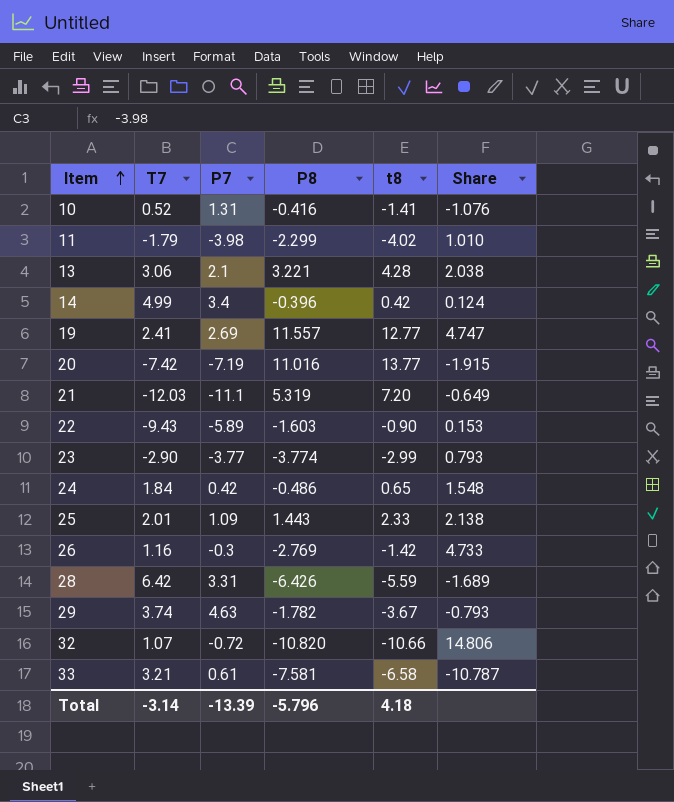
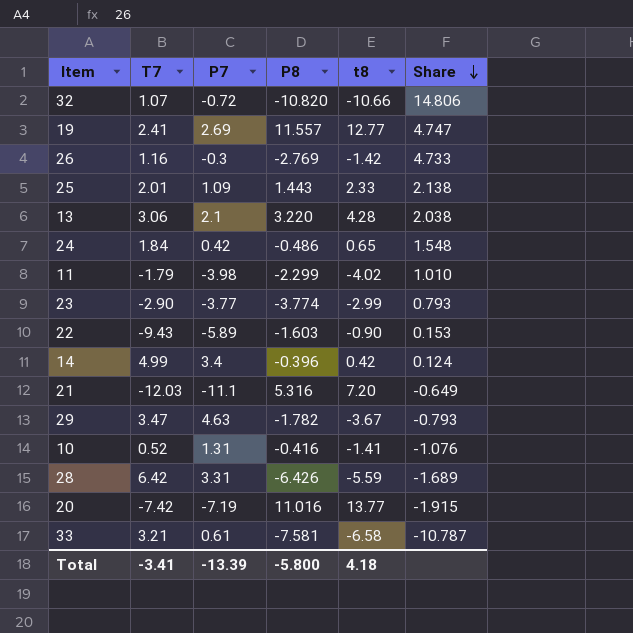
row order: Item ascending -> Share descending
13 | P8: 3.221 -> 3.220
21 | P8: 5.319 -> 5.316
29 | T7: 3.74 -> 3.47
Total | T7: -3.14 -> -3.41
Total | P8: -5.796 -> -5.800

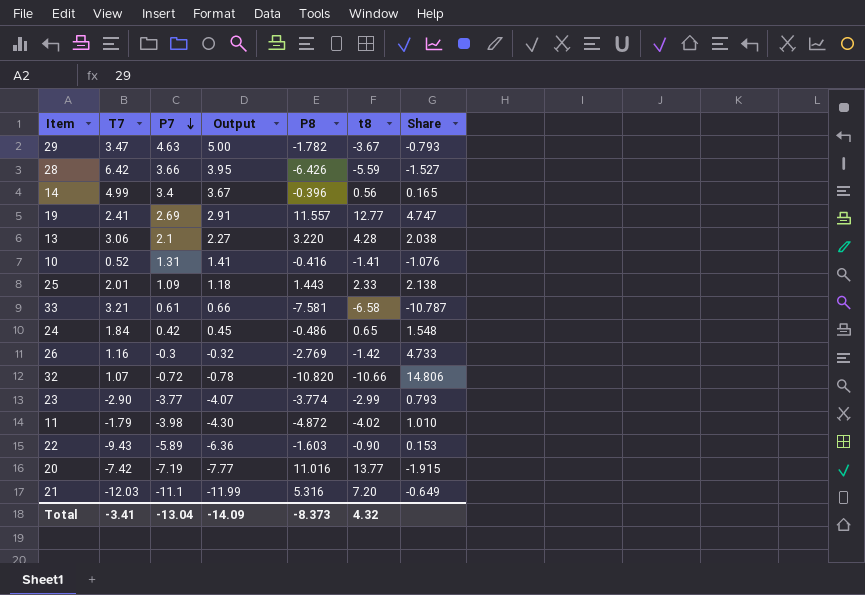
row order: Share descending -> P7 descending
column Output | formula: none -> [P7] * 1.08
28 | P7: 3.31 -> 3.66
28 | Share: -1.689 -> -1.527
14 | t8: 0.42 -> 0.56
14 | Share: 0.124 -> 0.165
11 | P8: -2.299 -> -4.872
Total | P7: -13.39 -> -13.04
Total | P8: -5.800 -> -8.373
Total | t8: 4.18 -> 4.32

